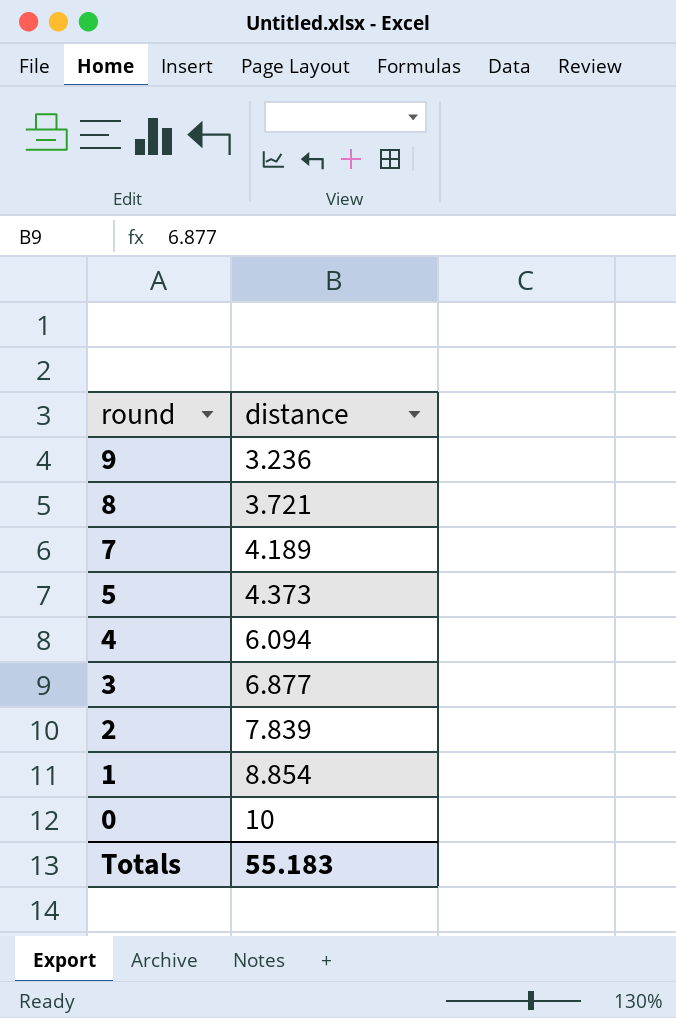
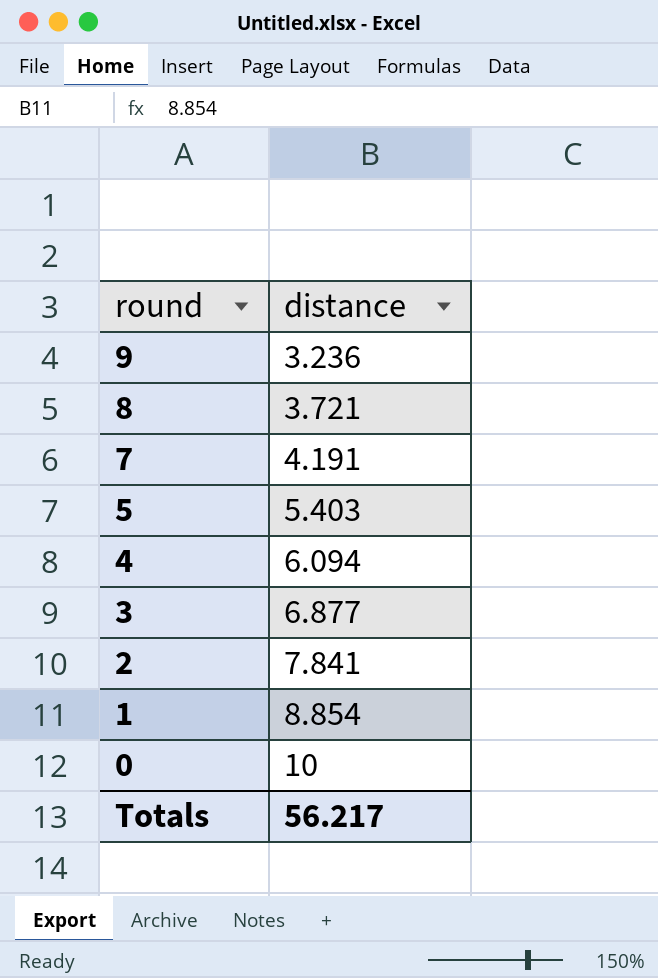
7 | distance: 4.189 -> 4.191
5 | distance: 4.373 -> 5.403
2 | distance: 7.839 -> 7.841
Totals | distance: 55.183 -> 56.217

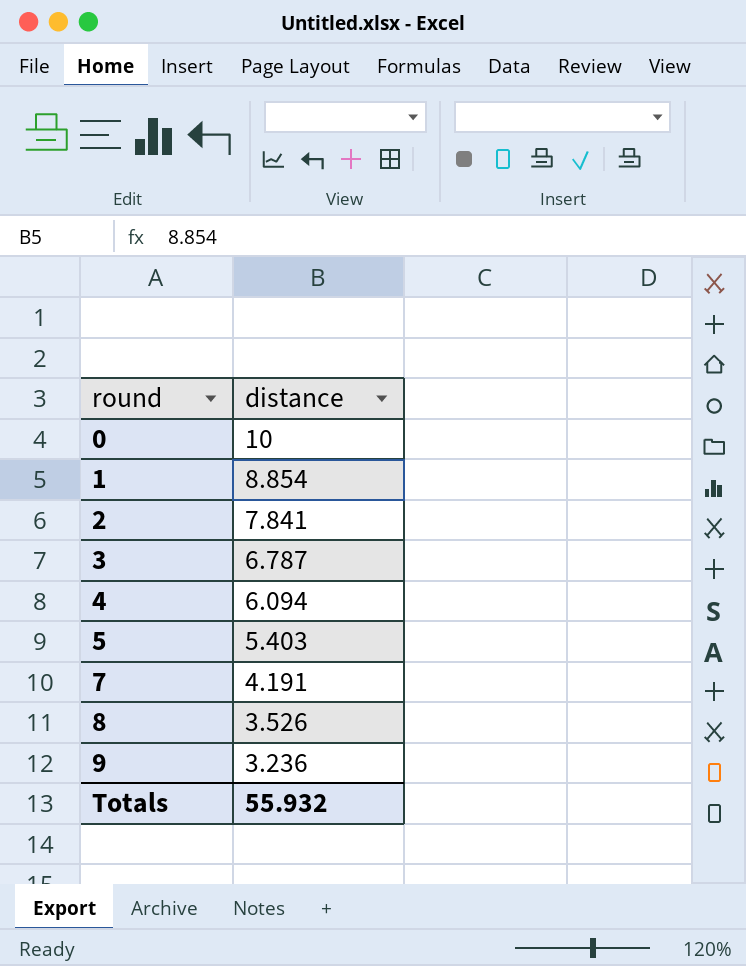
row order: round descending -> round ascending
3 | distance: 6.877 -> 6.787
8 | distance: 3.721 -> 3.526
Totals | distance: 56.217 -> 55.932

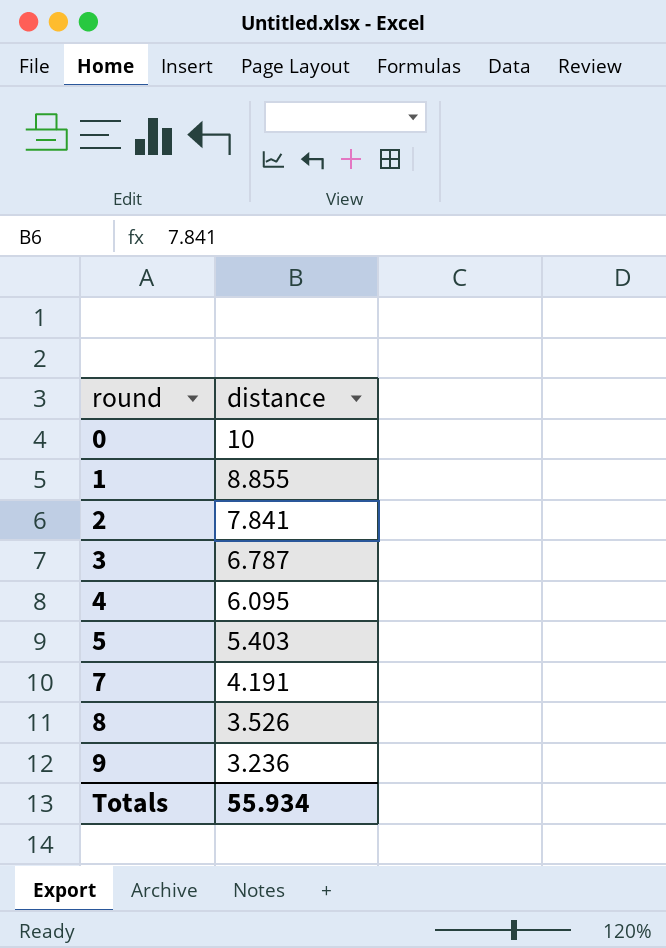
1 | distance: 8.854 -> 8.855
4 | distance: 6.094 -> 6.095
Totals | distance: 55.932 -> 55.934

